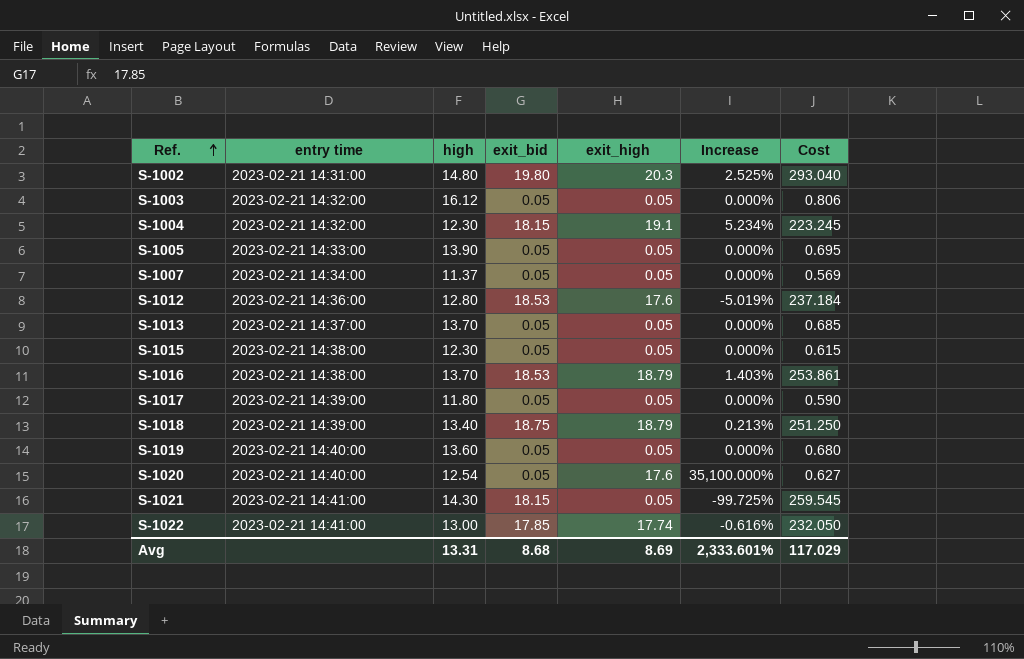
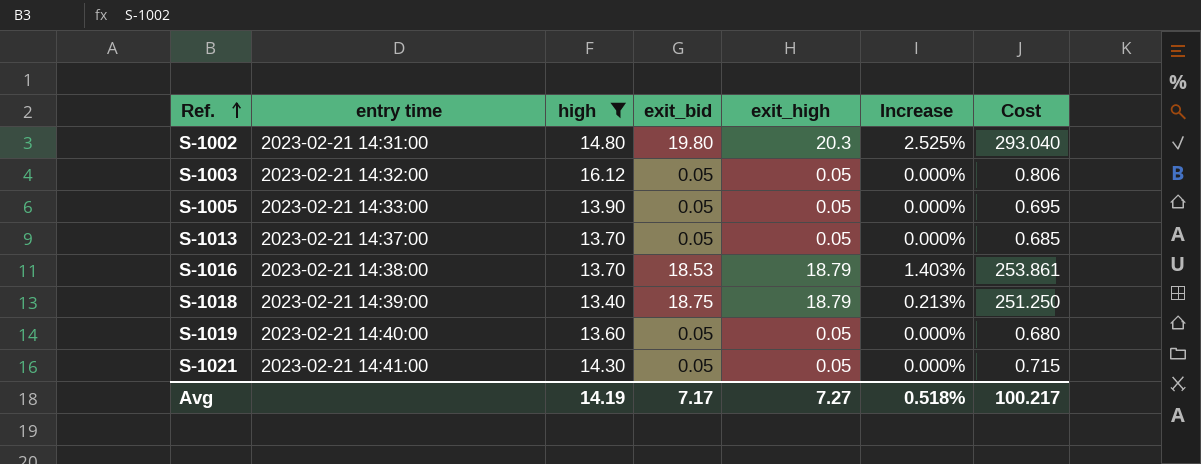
filter: none -> high >= 13.40
S-1021 | exit_bid: 18.15 -> 0.05
S-1021 | Increase: -99.725% -> 0.000%
S-1021 | Cost: 259.545 -> 0.715
Avg | high: 13.31 -> 14.19
Avg | exit_bid: 8.68 -> 7.17
Avg | exit_high: 8.69 -> 7.27
Avg | Increase: 2,333.601% -> 0.518%
Avg | Cost: 117.029 -> 100.217

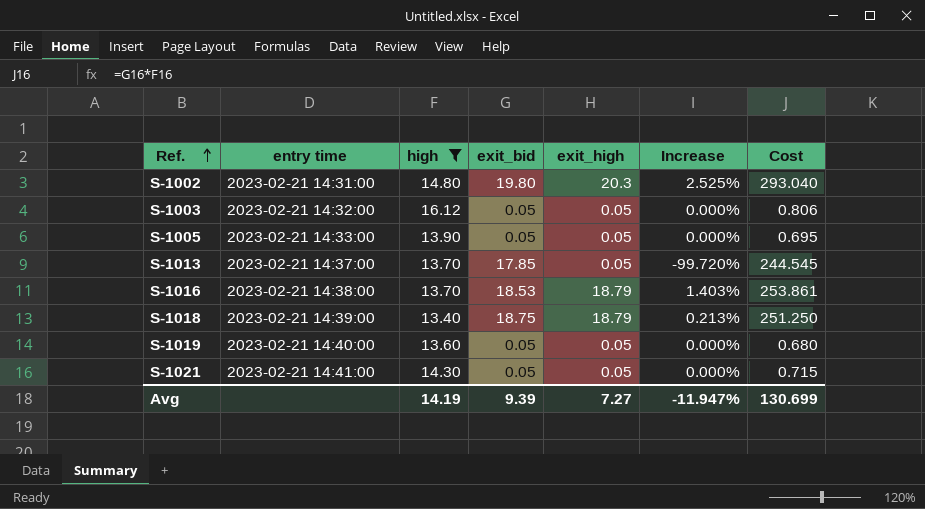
S-1013 | exit_bid: 0.05 -> 17.85
S-1013 | Increase: 0.000% -> -99.720%
S-1013 | Cost: 0.685 -> 244.545
Avg | exit_bid: 7.17 -> 9.39
Avg | Increase: 0.518% -> -11.947%
Avg | Cost: 100.217 -> 130.699

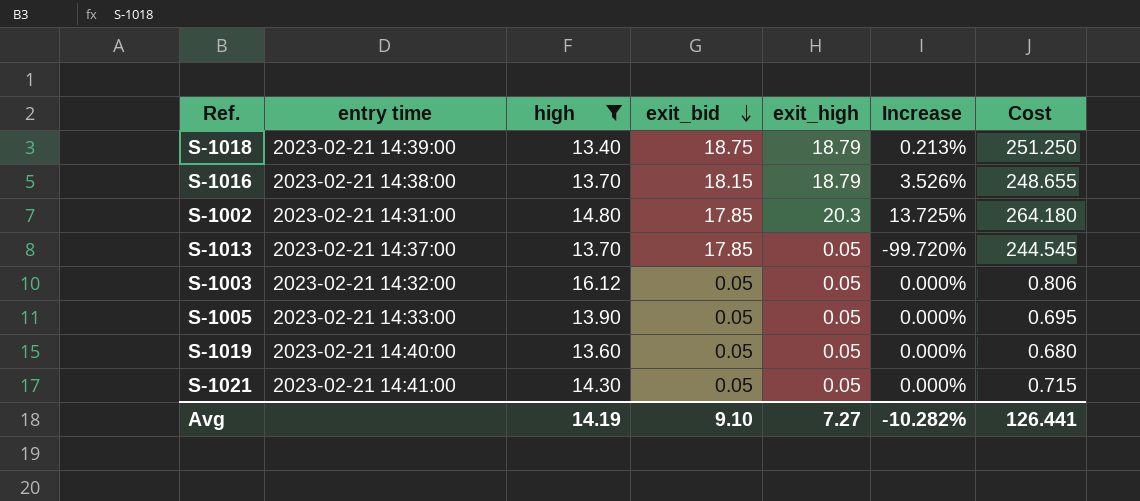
row order: Ref. ascending -> exit_bid descending
S-1016 | exit_bid: 18.53 -> 18.15
S-1016 | Increase: 1.403% -> 3.526%
S-1016 | Cost: 253.861 -> 248.655
S-1002 | exit_bid: 19.80 -> 17.85
S-1002 | Increase: 2.525% -> 13.725%
S-1002 | Cost: 293.040 -> 264.180
Avg | exit_bid: 9.39 -> 9.10
Avg | Increase: -11.947% -> -10.282%
Avg | Cost: 130.699 -> 126.441

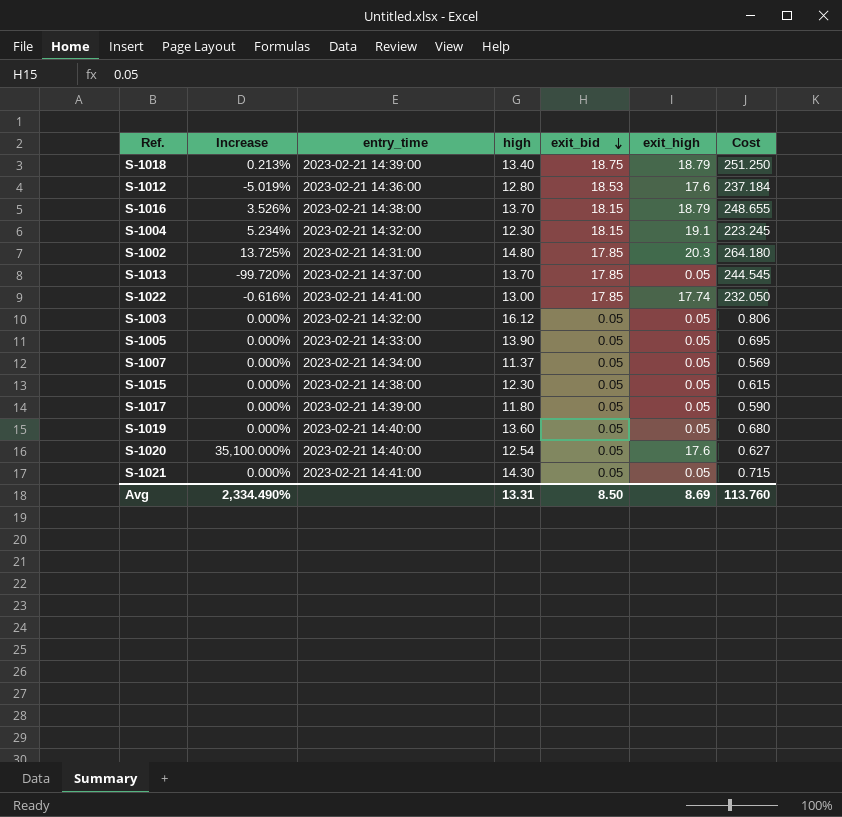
filter: high >= 13.40 -> none
column Increase | position: 6 -> 2
column name: entry time -> entry_time
Avg | Increase: -10.282% -> 2,334.490%
Avg | high: 14.19 -> 13.31
Avg | exit_bid: 9.10 -> 8.50
Avg | exit_high: 7.27 -> 8.69
Avg | Cost: 126.441 -> 113.760

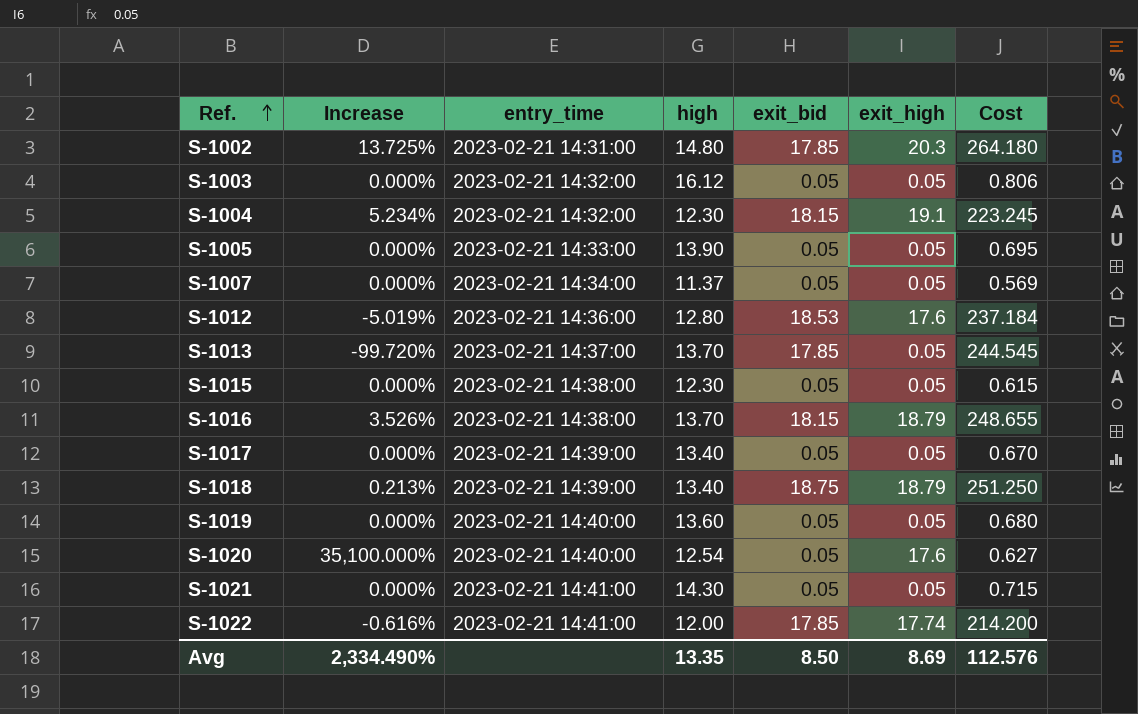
row order: exit_bid descending -> Ref. ascending
S-1017 | high: 11.80 -> 13.40
S-1017 | Cost: 0.590 -> 0.670
S-1022 | high: 13.00 -> 12.00
S-1022 | Cost: 232.050 -> 214.200
Avg | high: 13.31 -> 13.35
Avg | Cost: 113.760 -> 112.576

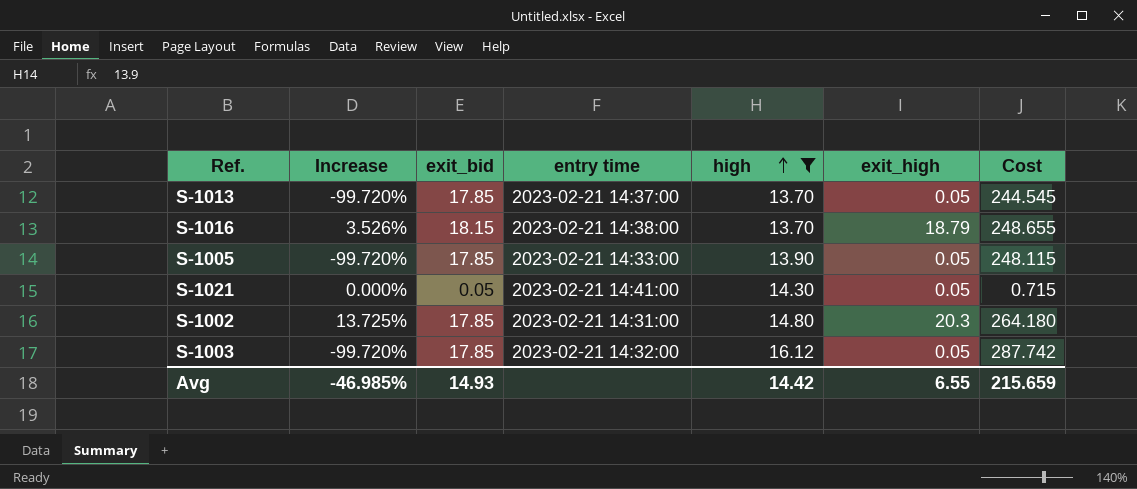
filter: none -> high >= 13.70
row order: Ref. ascending -> high ascending
column exit_bid | position: 5 -> 3
column name: entry_time -> entry time
S-1005 | Increase: 0.000% -> -99.720%
S-1005 | exit_bid: 0.05 -> 17.85
S-1005 | Cost: 0.695 -> 248.115
S-1003 | Increase: 0.000% -> -99.720%
S-1003 | exit_bid: 0.05 -> 17.85
S-1003 | Cost: 0.806 -> 287.742
Avg | Increase: 2,334.490% -> -46.985%
Avg | exit_bid: 8.50 -> 14.93
Avg | high: 13.35 -> 14.42
Avg | exit_high: 8.69 -> 6.55
Avg | Cost: 112.576 -> 215.659

